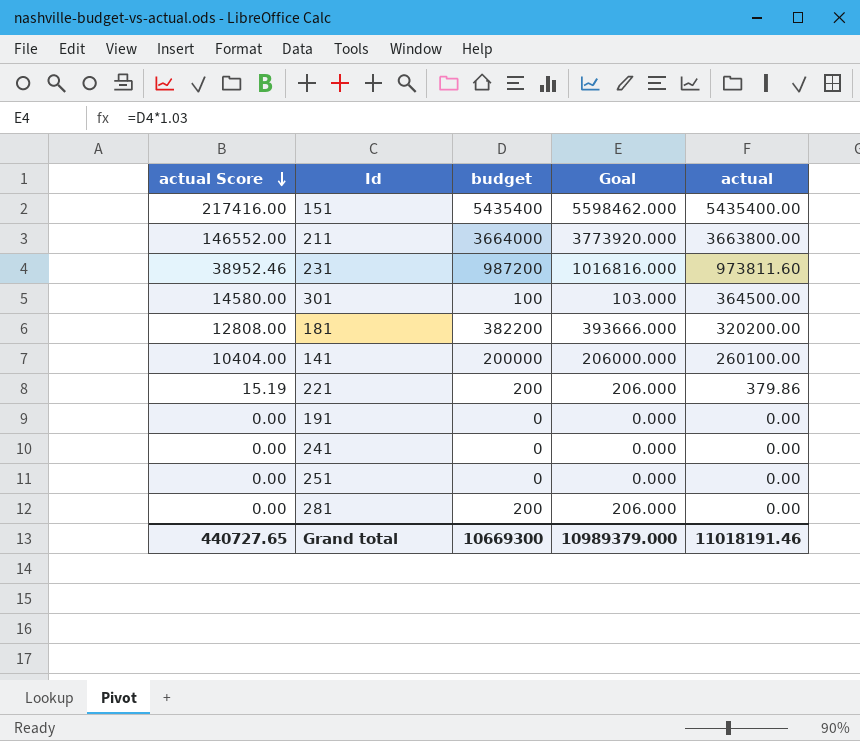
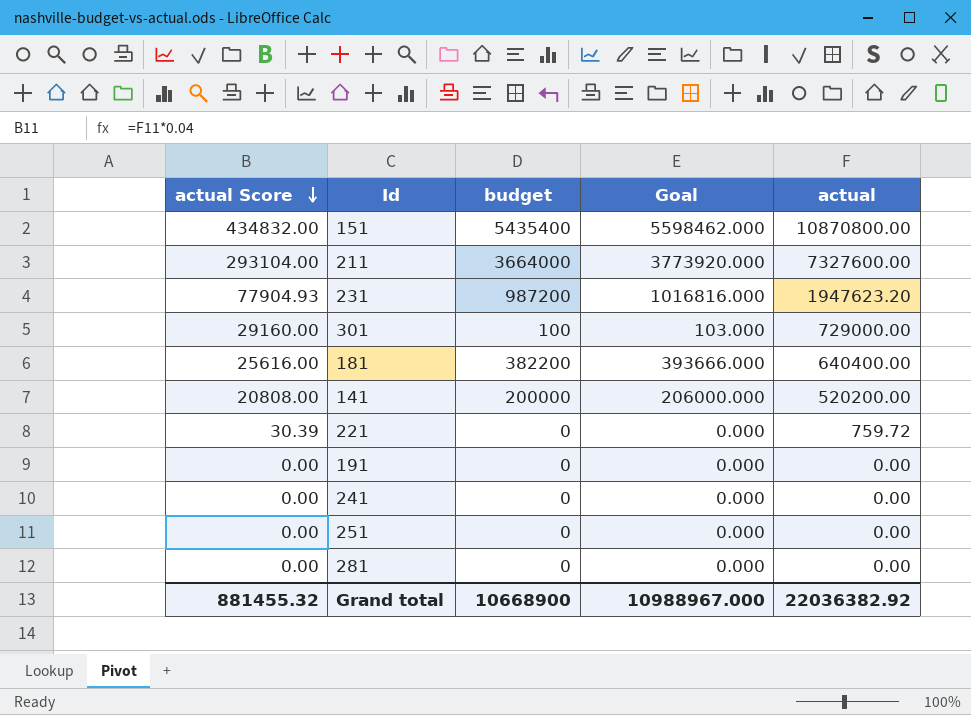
151 | actual Score: 217416.00 -> 434832.00
151 | actual: 5435400.00 -> 10870800.00
211 | actual Score: 146552.00 -> 293104.00
211 | actual: 3663800.00 -> 7327600.00
231 | actual Score: 38952.46 -> 77904.93
231 | actual: 973811.60 -> 1947623.20
301 | actual Score: 14580.00 -> 29160.00
301 | actual: 364500.00 -> 729000.00
181 | actual Score: 12808.00 -> 25616.00
181 | actual: 320200.00 -> 640400.00
141 | actual Score: 10404.00 -> 20808.00
141 | actual: 260100.00 -> 520200.00
221 | actual Score: 15.19 -> 30.39
221 | budget: 200 -> 0
221 | Goal: 206.000 -> 0.000
221 | actual: 379.86 -> 759.72
281 | budget: 200 -> 0
281 | Goal: 206.000 -> 0.000
Grand total | actual Score: 440727.65 -> 881455.32
Grand total | budget: 10669300 -> 10668900
Grand total | Goal: 10989379.000 -> 10988967.000
Grand total | actual: 11018191.46 -> 22036382.92

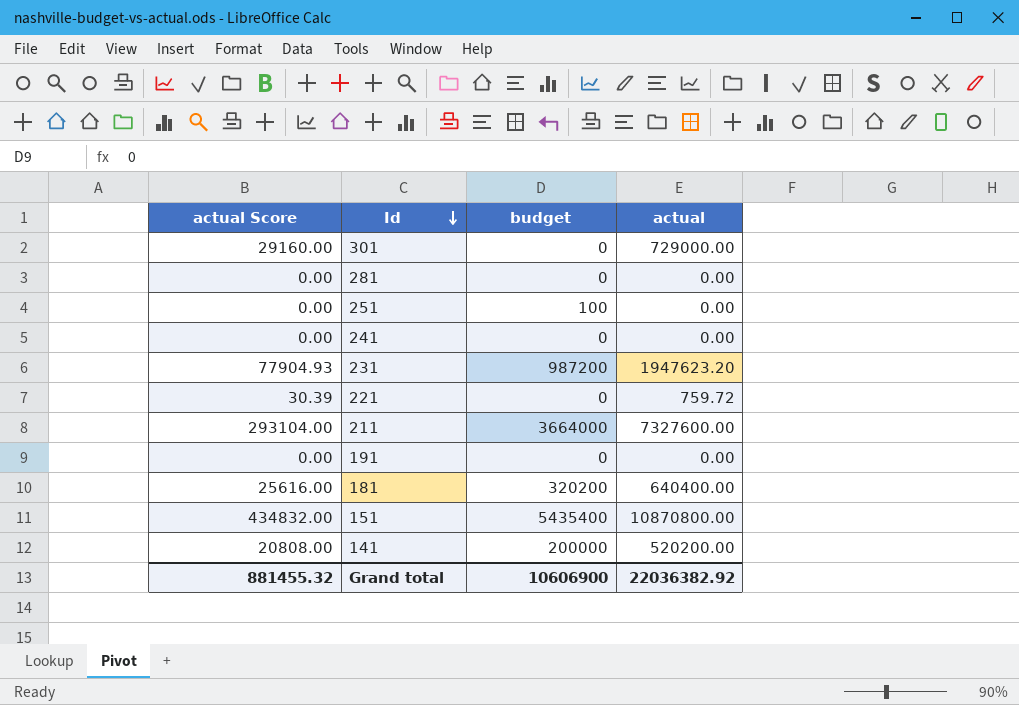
row order: actual Score descending -> Id descending
column Goal | formula: [budget] * 1.03 -> none
301 | budget: 100 -> 0
251 | budget: 0 -> 100
181 | budget: 382200 -> 320200
Grand total | budget: 10668900 -> 10606900

